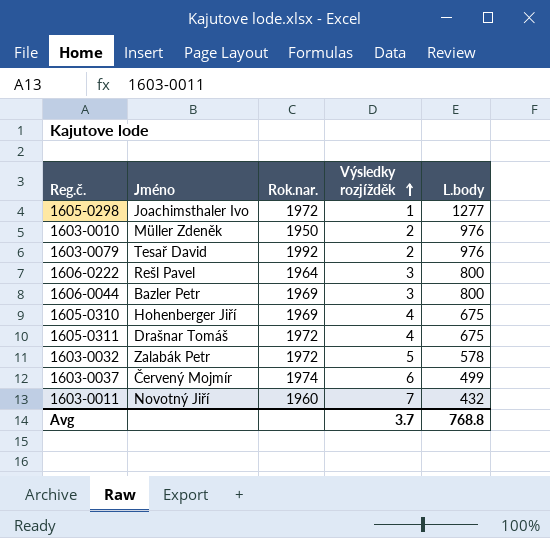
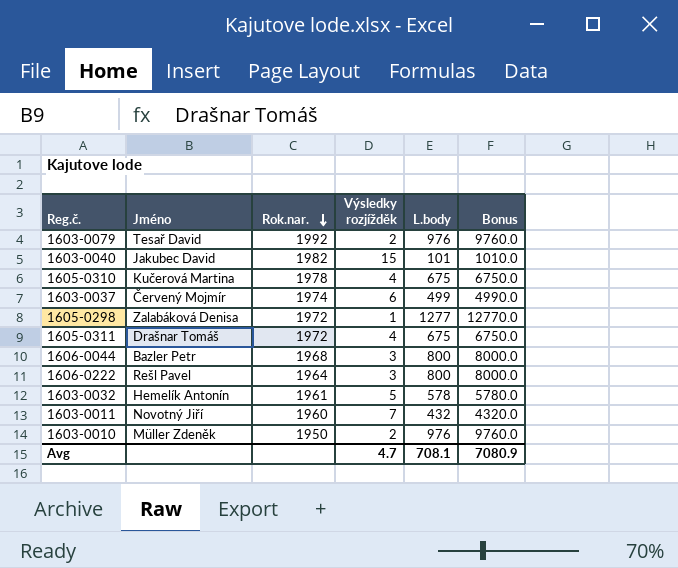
row order: Výsledky rozjížděk ascending -> Rok.nar. descending
column Bonus | formula: none -> [L.body] * 10
row 1603-0040: none -> Jakubec David | 1982 | 15 | 101 | 1010.0
1605-0310 | Jméno: Hohenberger Jiří -> Kučerová Martina
1605-0310 | Rok.nar.: 1969 -> 1978
1605-0298 | Jméno: Joachimsthaler Ivo -> Zalabáková Denisa
1606-0044 | Rok.nar.: 1969 -> 1968
1603-0032 | Jméno: Zalabák Petr -> Hemelík Antonín
1603-0032 | Rok.nar.: 1972 -> 1961
Avg | Výsledky rozjížděk: 3.7 -> 4.7
Avg | L.body: 768.8 -> 708.1

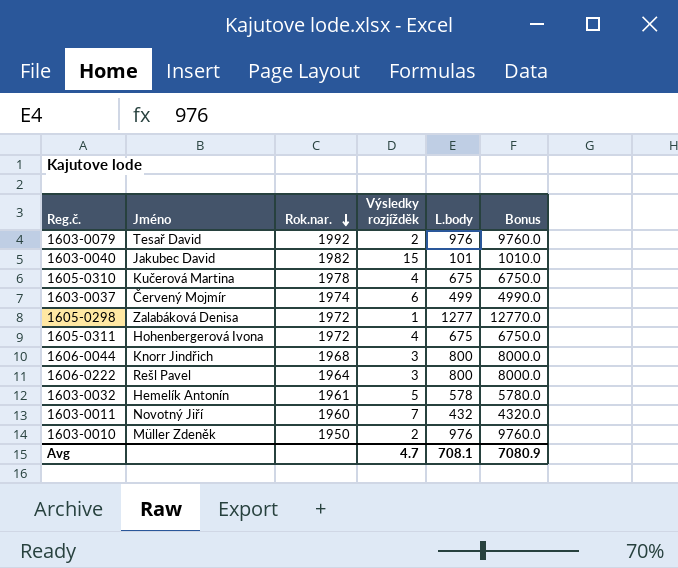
1605-0311 | Jméno: Drašnar Tomáš -> Hohenbergerová Ivona
1606-0044 | Jméno: Bazler Petr -> Knorr Jindřich

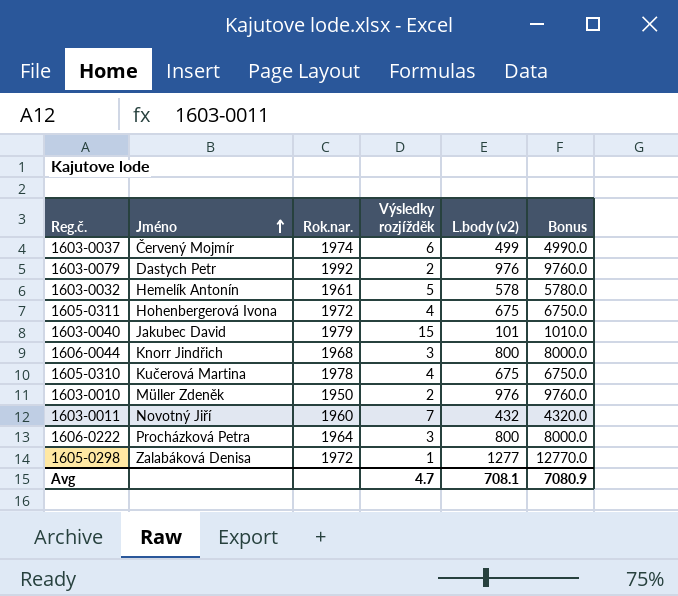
row order: Rok.nar. descending -> Jméno ascending
column name: L.body -> L.body (v2)
1603-0079 | Jméno: Tesař David -> Dastych Petr
1603-0040 | Rok.nar.: 1982 -> 1979
1606-0222 | Jméno: Rešl Pavel -> Procházková Petra

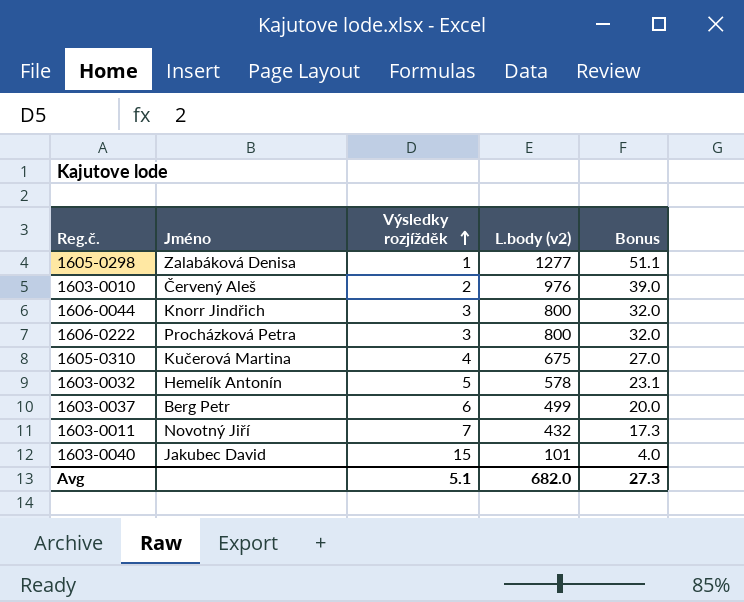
row order: Jméno ascending -> Výsledky rozjížděk ascending
column Rok.nar. | position: 3 -> none
column Bonus | formula: [L.body (v2)] * 10 -> [L.body (v2)] * 0.04
row 1603-0079: Dastych Petr | 1992 | 2 | 976 | 9760.0 -> none
row 1605-0311: Hohenbergerová Ivona | 1972 | 4 | 675 | 6750.0 -> none
1603-0010 | Jméno: Müller Zdeněk -> Červený Aleš
1603-0037 | Jméno: Červený Mojmír -> Berg Petr
Avg | Výsledky rozjížděk: 4.7 -> 5.1
Avg | L.body (v2): 708.1 -> 682.0
Avg | Bonus: 7080.9 -> 27.3

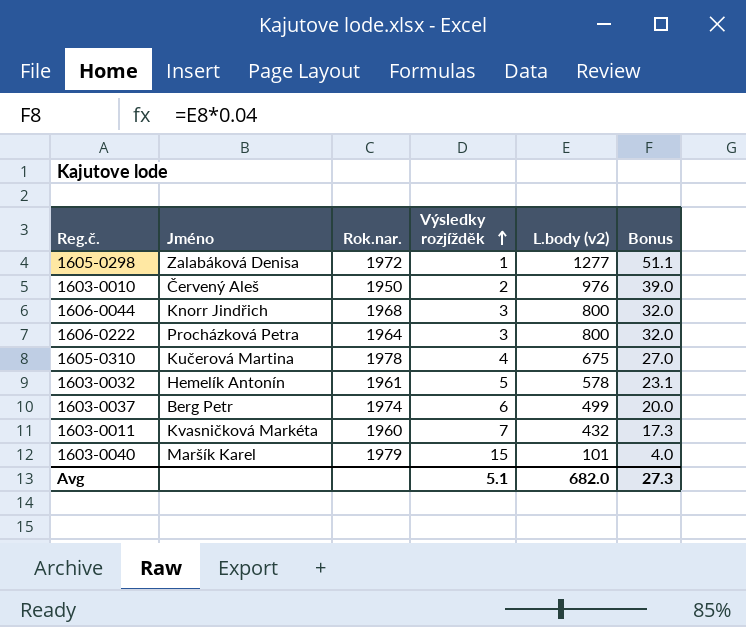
column Rok.nar. | position: none -> 3
1603-0011 | Jméno: Novotný Jiří -> Kvasničková Markéta
1603-0040 | Jméno: Jakubec David -> Maršík Karel

